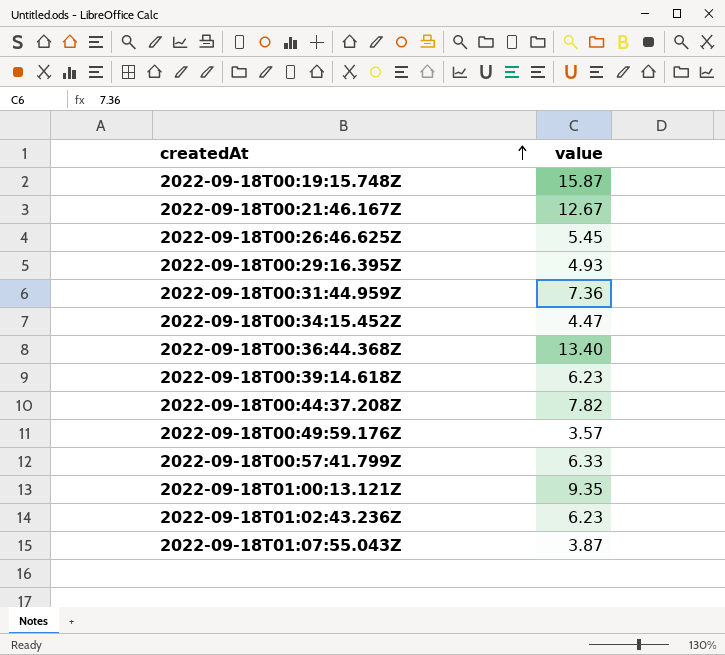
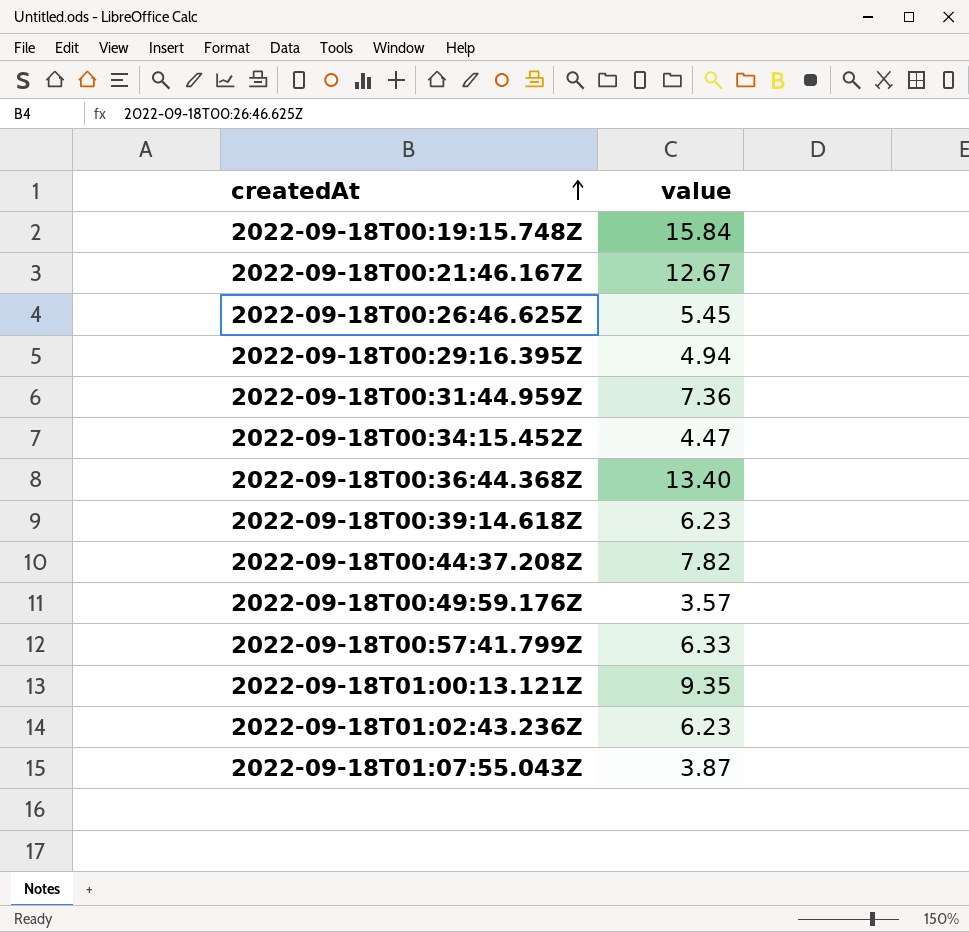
2022-09-18T00:19:15.748Z | value: 15.87 -> 15.84
2022-09-18T00:29:16.395Z | value: 4.93 -> 4.94

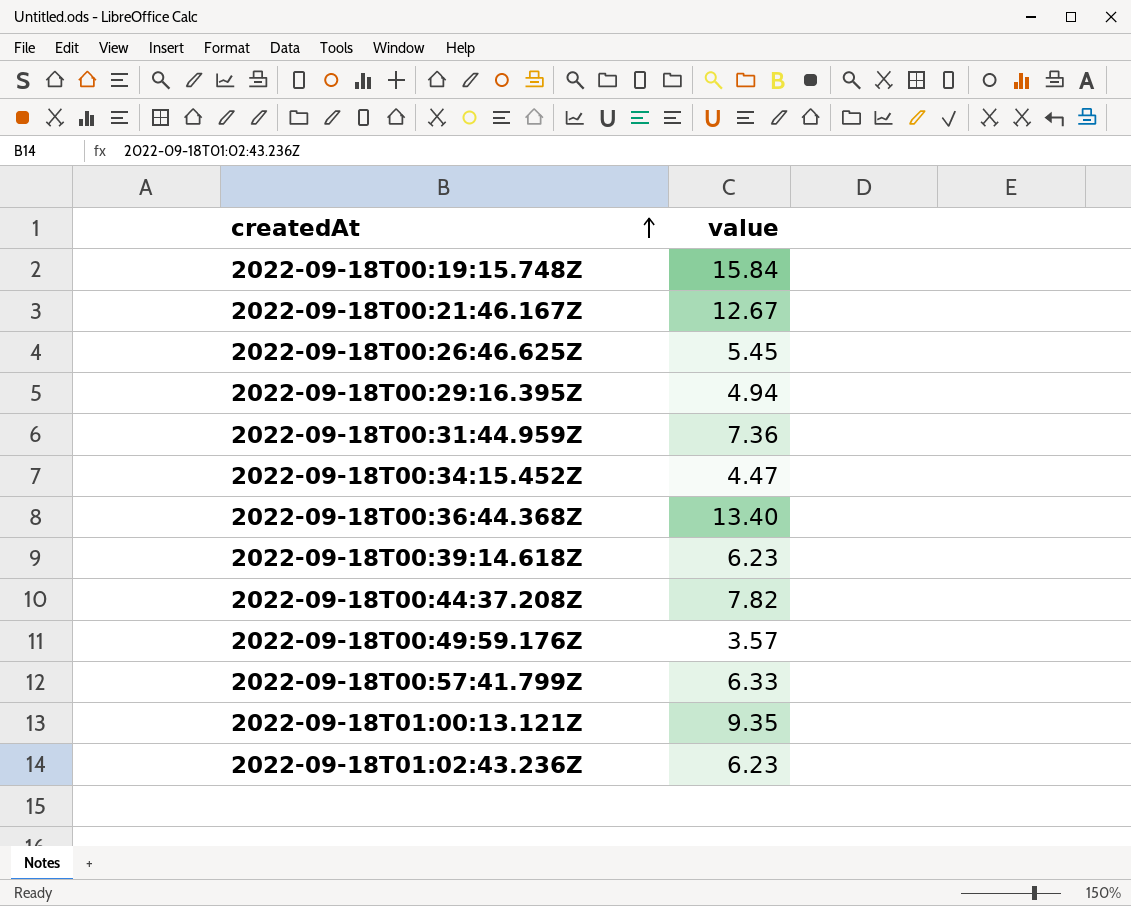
row 2022-09-18T01:07:55.043Z: 3.87 -> none

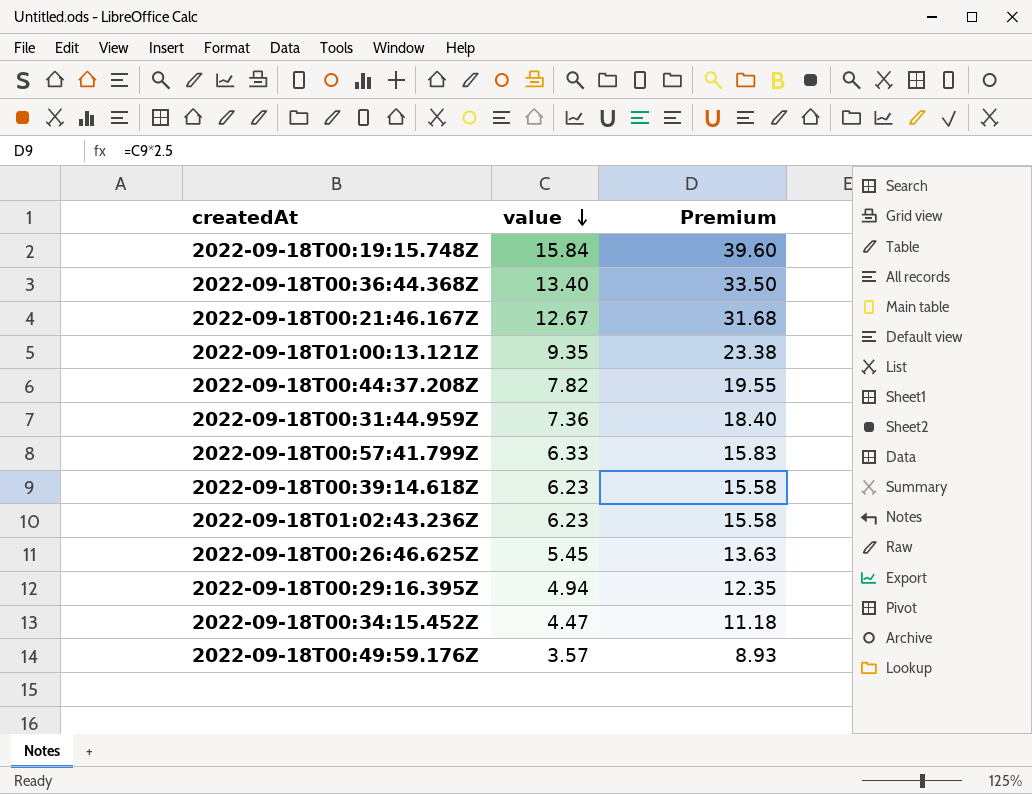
row order: createdAt ascending -> value descending
column Premium | formula: none -> [value] * 2.5

